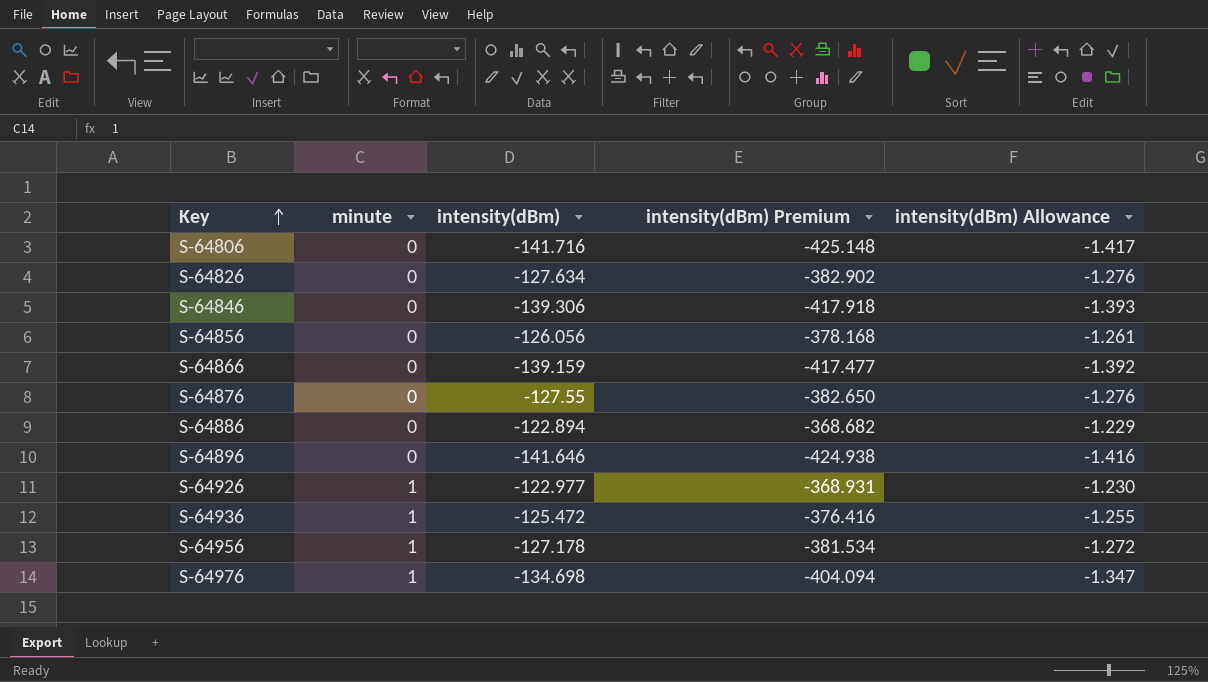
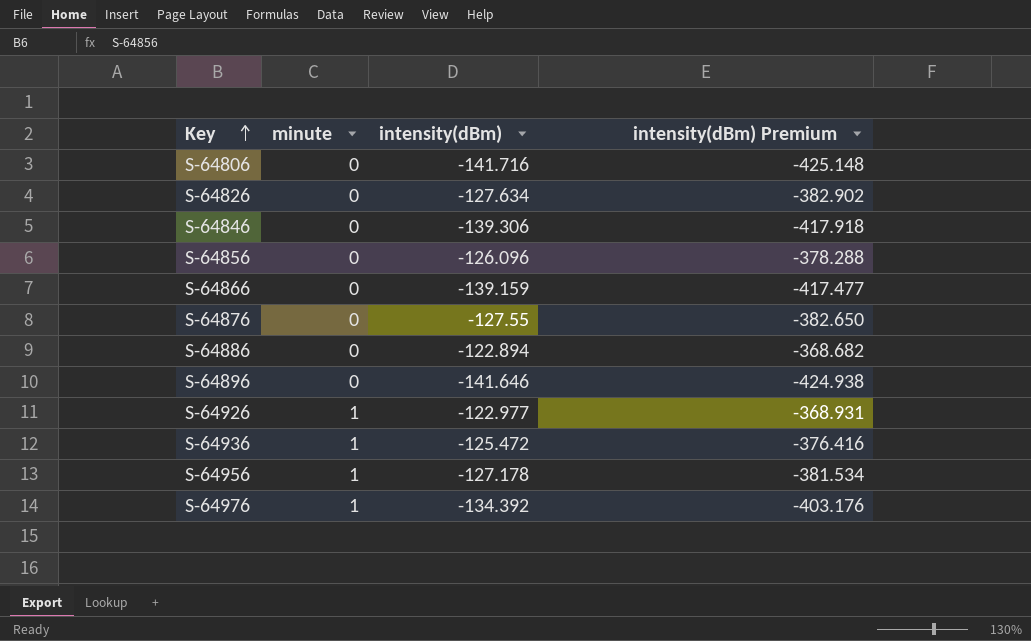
column intensity(dBm) Allowance | formula: [intensity(dBm)] * 0.01 -> none
S-64856 | intensity(dBm): -126.056 -> -126.096
S-64856 | intensity(dBm) Premium: -378.168 -> -378.288
S-64976 | intensity(dBm): -134.698 -> -134.392
S-64976 | intensity(dBm) Premium: -404.094 -> -403.176

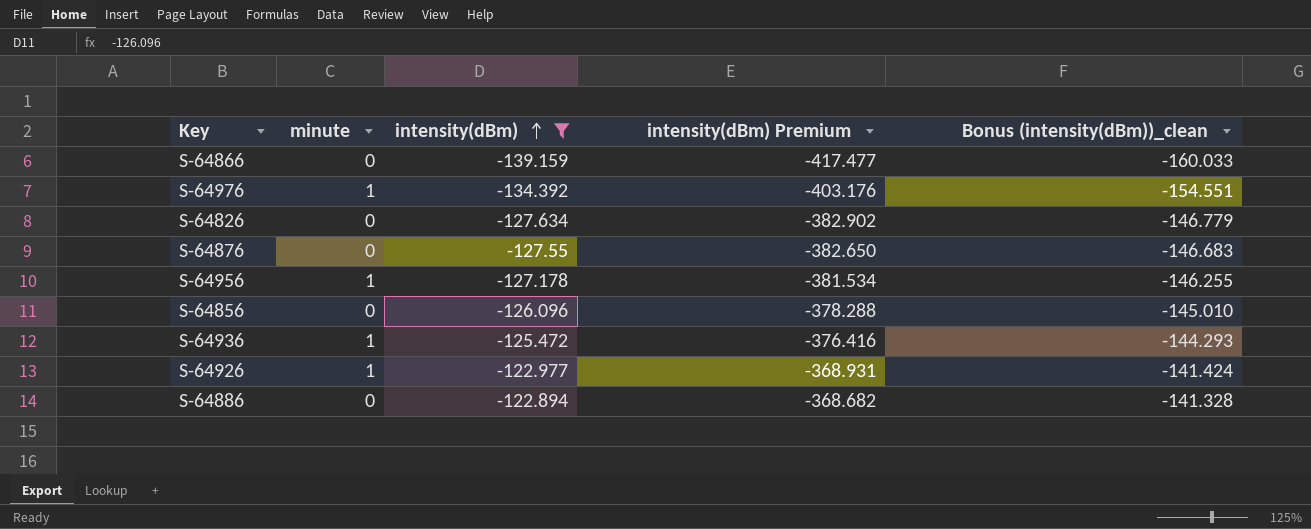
filter: none -> intensity(dBm) >= -139.159
row order: Key ascending -> intensity(dBm) ascending
column Bonus (intensity(dBm))_clean | formula: none -> [intensity(dBm)] * 1.15

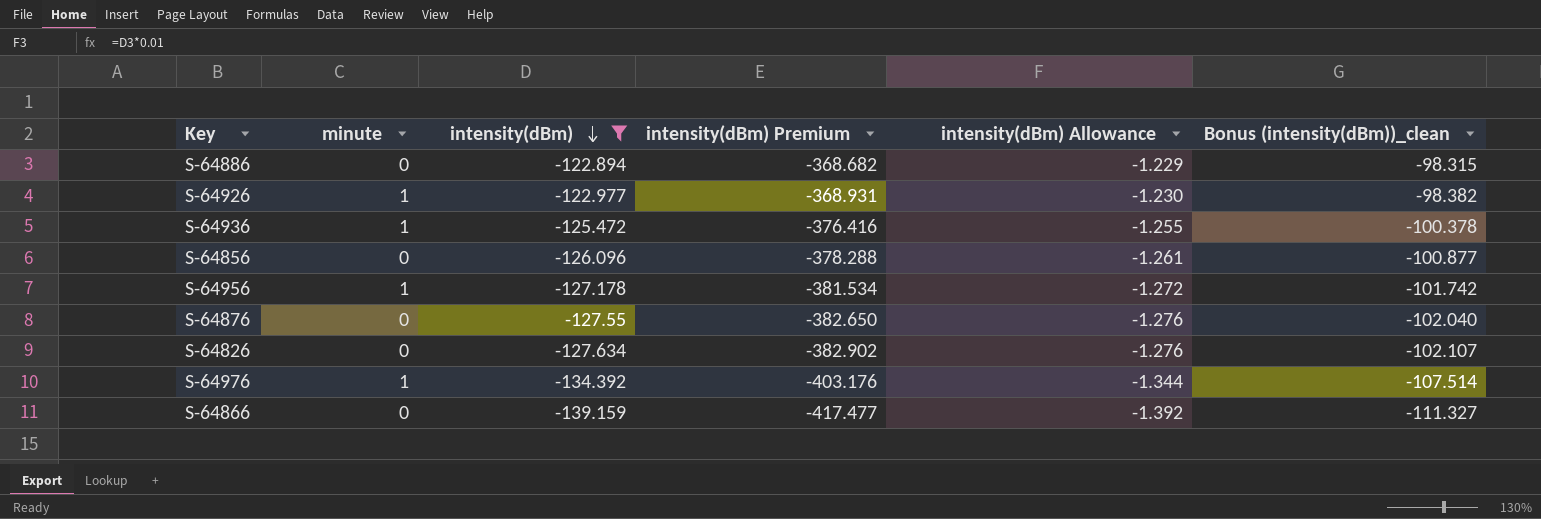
row order: intensity(dBm) ascending -> intensity(dBm) descending
column intensity(dBm) Allowance | formula: none -> [intensity(dBm)] * 0.01
column Bonus (intensity(dBm))_clean | formula: [intensity(dBm)] * 1.15 -> [intensity(dBm)] * 0.8

